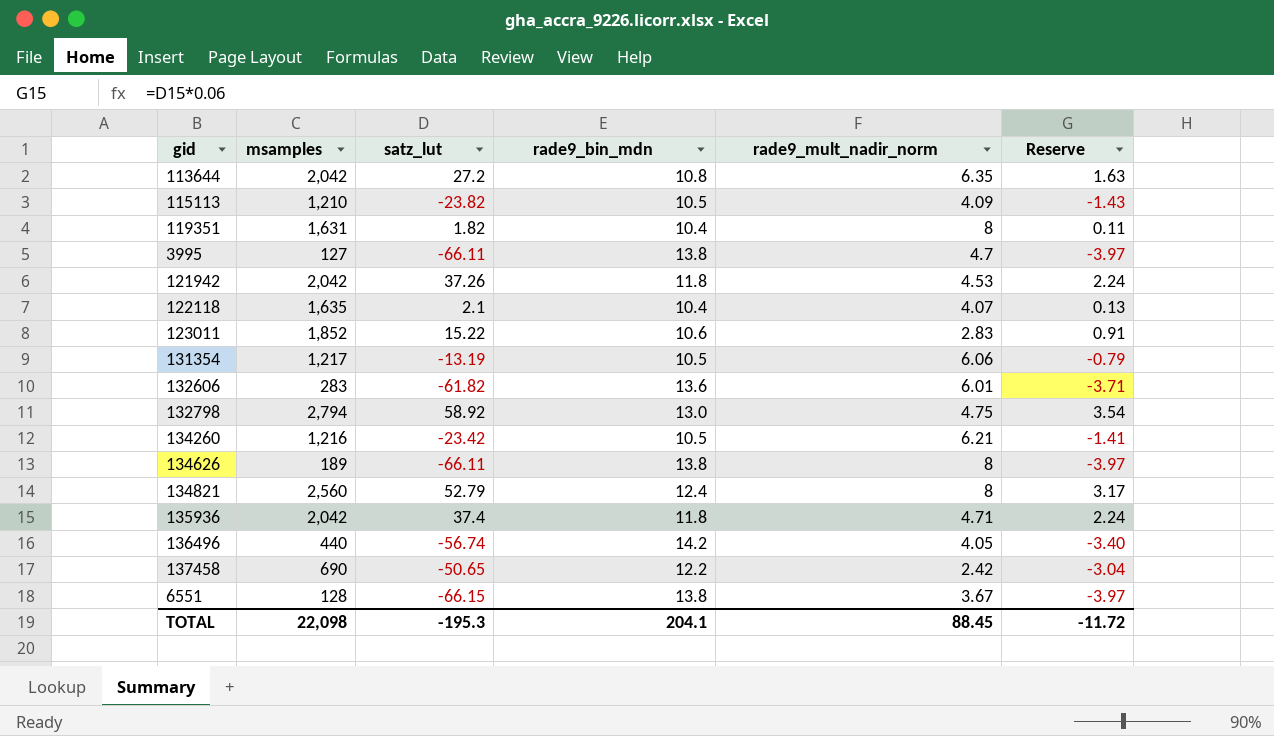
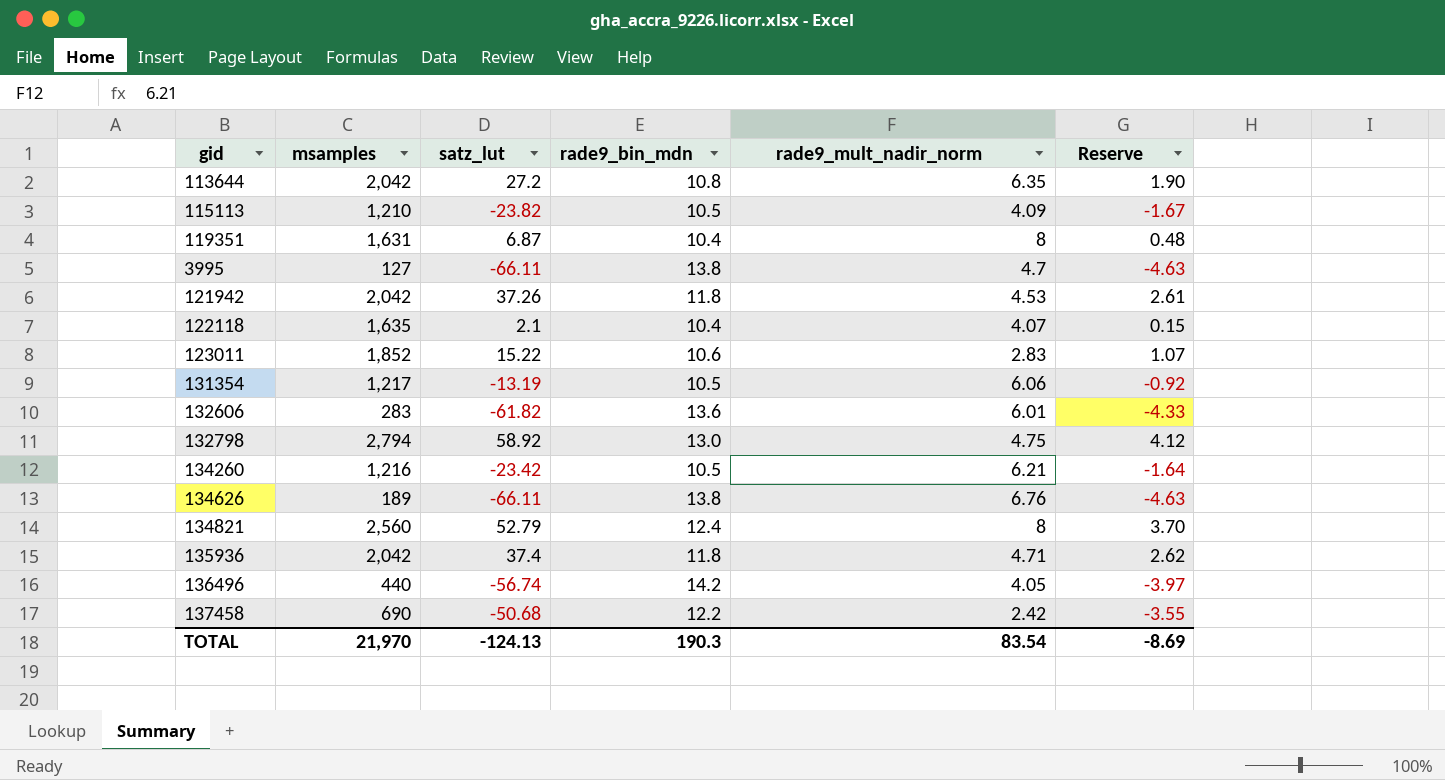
column Reserve | formula: [satz_lut] * 0.06 -> [satz_lut] * 0.07
row 6551: 128 | -66.15 | 13.8 | 3.67 | -3.97 -> none
119351 | satz_lut: 1.82 -> 6.87
134626 | rade9_mult_nadir_norm: 8 -> 6.76
137458 | satz_lut: -50.65 -> -50.68
TOTAL | msamples: 22,098 -> 21,970
TOTAL | satz_lut: -195.3 -> -124.13
TOTAL | rade9_bin_mdn: 204.1 -> 190.3
TOTAL | rade9_mult_nadir_norm: 88.45 -> 83.54
TOTAL | Reserve: -11.72 -> -8.69

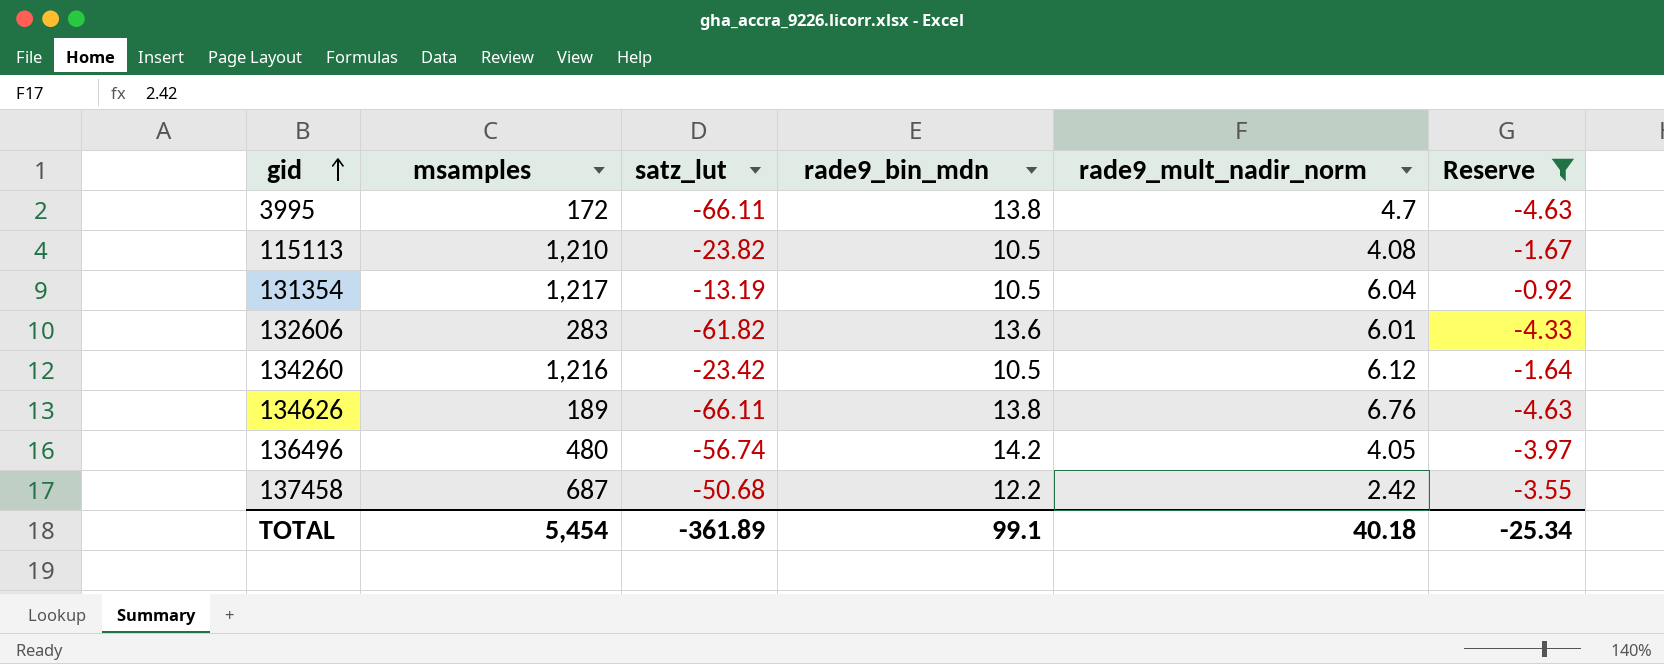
filter: none -> Reserve <= -0.92
row order: none -> gid ascending
3995 | msamples: 127 -> 172
115113 | rade9_mult_nadir_norm: 4.09 -> 4.08
131354 | rade9_mult_nadir_norm: 6.06 -> 6.04
134260 | rade9_mult_nadir_norm: 6.21 -> 6.12
136496 | msamples: 440 -> 480
137458 | msamples: 690 -> 687
TOTAL | msamples: 21,970 -> 5,454
TOTAL | satz_lut: -124.13 -> -361.89
TOTAL | rade9_bin_mdn: 190.3 -> 99.1
TOTAL | rade9_mult_nadir_norm: 83.54 -> 40.18
TOTAL | Reserve: -8.69 -> -25.34

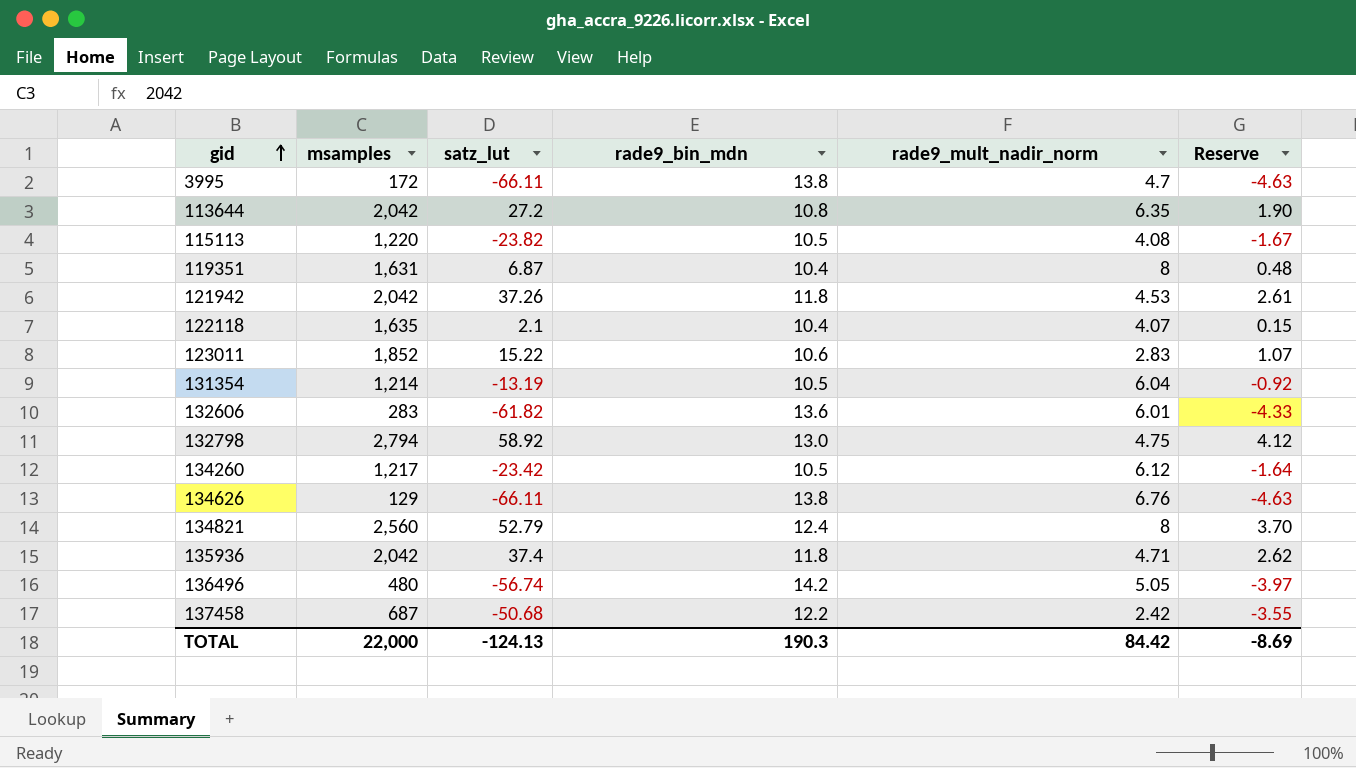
filter: Reserve <= -0.92 -> none
115113 | msamples: 1,210 -> 1,220
131354 | msamples: 1,217 -> 1,214
134260 | msamples: 1,216 -> 1,217
134626 | msamples: 189 -> 129
136496 | rade9_mult_nadir_norm: 4.05 -> 5.05
TOTAL | msamples: 5,454 -> 22,000
TOTAL | satz_lut: -361.89 -> -124.13
TOTAL | rade9_bin_mdn: 99.1 -> 190.3
TOTAL | rade9_mult_nadir_norm: 40.18 -> 84.42
TOTAL | Reserve: -25.34 -> -8.69

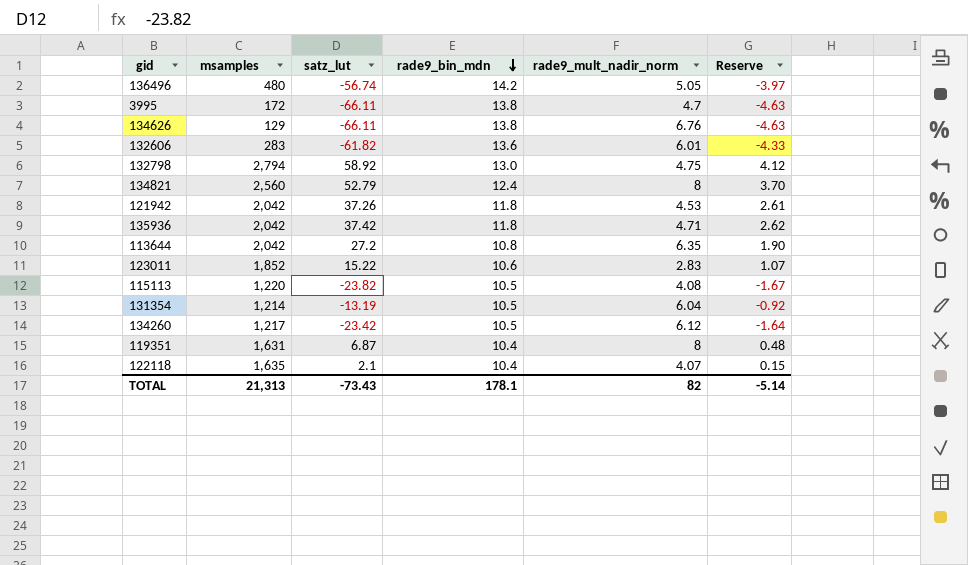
row order: gid ascending -> rade9_bin_mdn descending
row 137458: 687 | -50.68 | 12.2 | 2.42 | -3.55 -> none
135936 | satz_lut: 37.4 -> 37.42
TOTAL | msamples: 22,000 -> 21,313
TOTAL | satz_lut: -124.13 -> -73.43
TOTAL | rade9_bin_mdn: 190.3 -> 178.1
TOTAL | rade9_mult_nadir_norm: 84.42 -> 82
TOTAL | Reserve: -8.69 -> -5.14

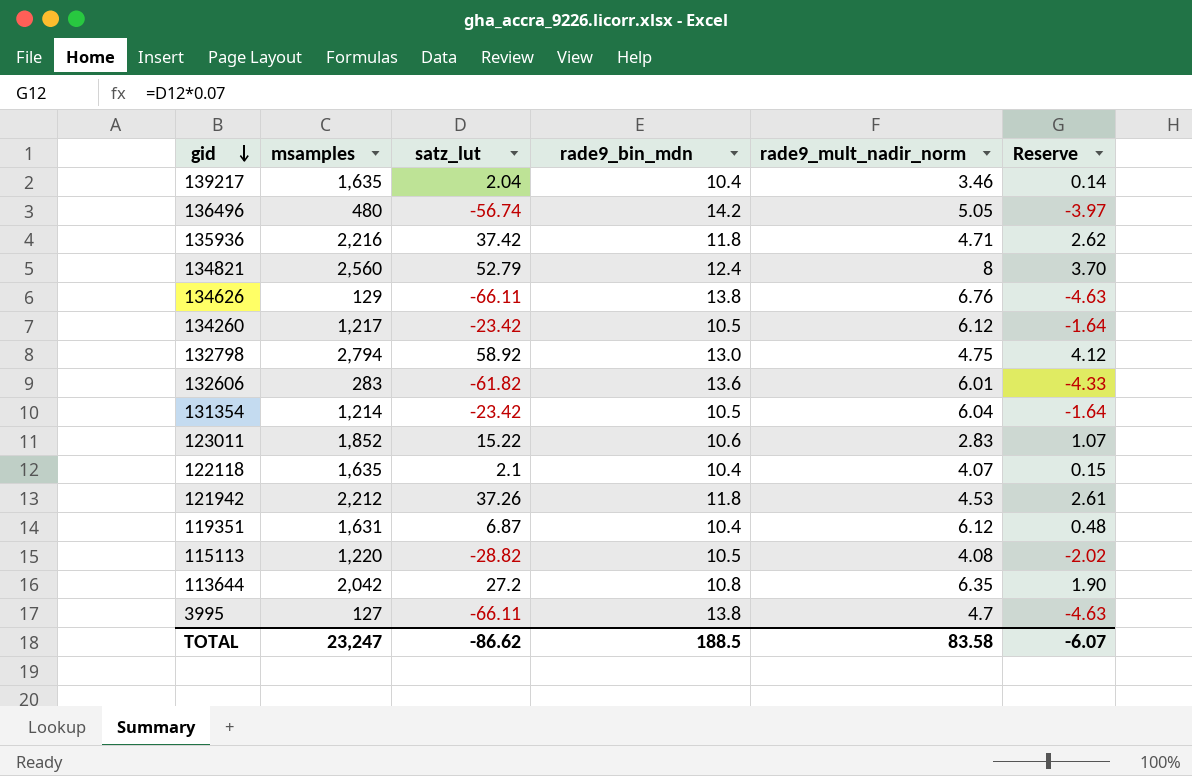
row order: rade9_bin_mdn descending -> gid descending
row 139217: none -> 1,635 | 2.04 | 10.4 | 3.46 | 0.14
135936 | msamples: 2,042 -> 2,216
131354 | satz_lut: -13.19 -> -23.42
131354 | Reserve: -0.92 -> -1.64
121942 | msamples: 2,042 -> 2,212
119351 | rade9_mult_nadir_norm: 8 -> 6.12
115113 | satz_lut: -23.82 -> -28.82
115113 | Reserve: -1.67 -> -2.02
3995 | msamples: 172 -> 127
TOTAL | msamples: 21,313 -> 23,247
TOTAL | satz_lut: -73.43 -> -86.62
TOTAL | rade9_bin_mdn: 178.1 -> 188.5
TOTAL | rade9_mult_nadir_norm: 82 -> 83.58
TOTAL | Reserve: -5.14 -> -6.07

